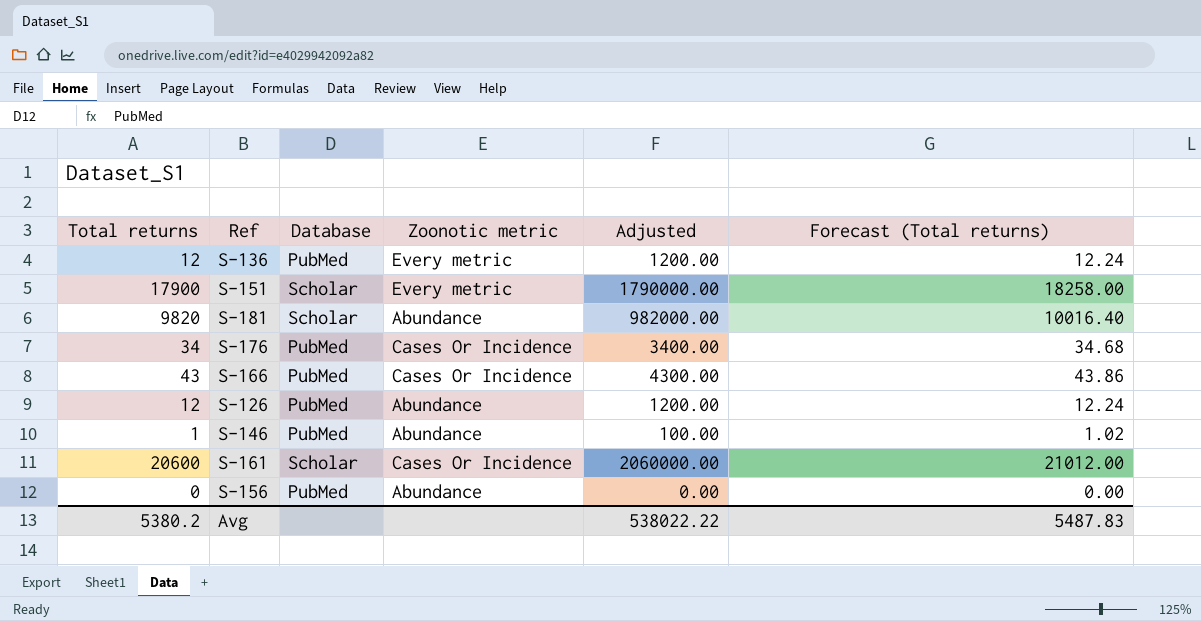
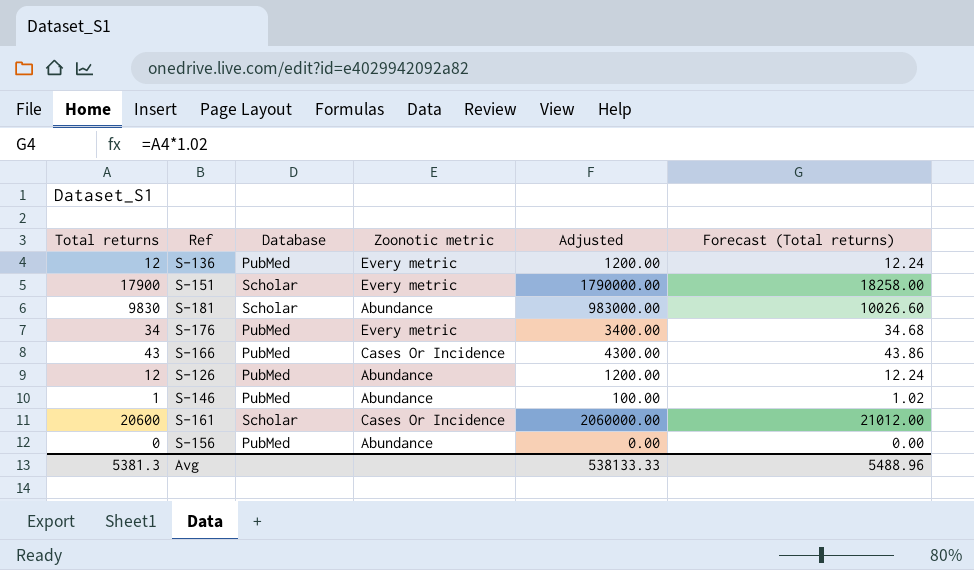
S-181 | Total returns: 9820 -> 9830
S-181 | Adjusted: 982000.00 -> 983000.00
S-181 | Forecast (Total returns): 10016.40 -> 10026.60
S-176 | Zoonotic metric: Cases Or Incidence -> Every metric
Avg | Total returns: 5380.2 -> 5381.3
Avg | Adjusted: 538022.22 -> 538133.33
Avg | Forecast (Total returns): 5487.83 -> 5488.96

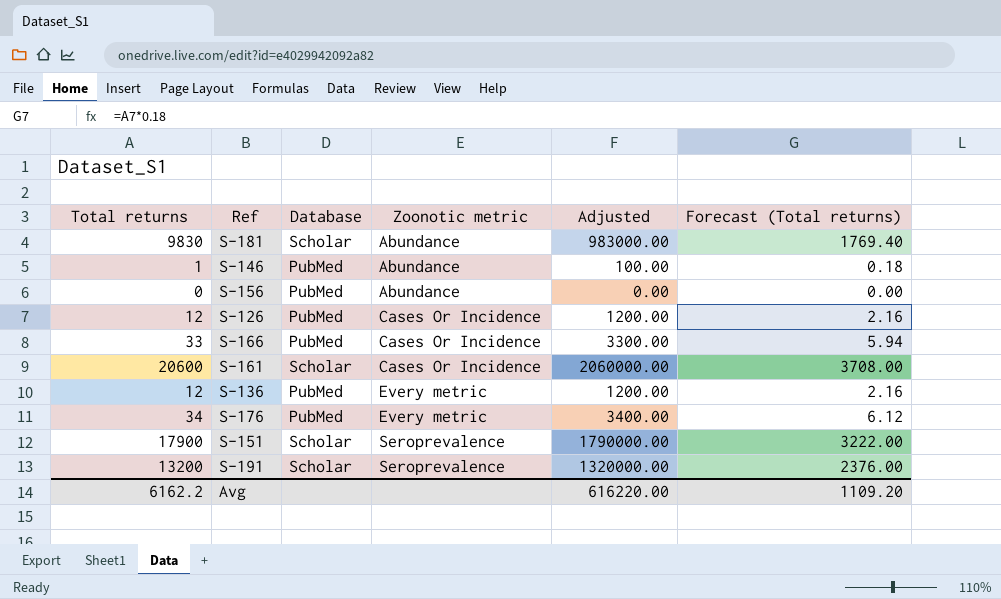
row order: none -> Zoonotic metric ascending
column Forecast (Total returns) | formula: [Total returns] * 1.02 -> [Total returns] * 0.18
S-126 | Zoonotic metric: Abundance -> Cases Or Incidence
S-166 | Total returns: 43 -> 33
S-166 | Adjusted: 4300.00 -> 3300.00
S-151 | Zoonotic metric: Every metric -> Seroprevalence
row S-191: none -> 13200 | Scholar | Seroprevalence | 1320000.00 | 2376.00
Avg | Total returns: 5381.3 -> 6162.2
Avg | Adjusted: 538133.33 -> 616220.00
Avg | Forecast (Total returns): 5488.96 -> 1109.20

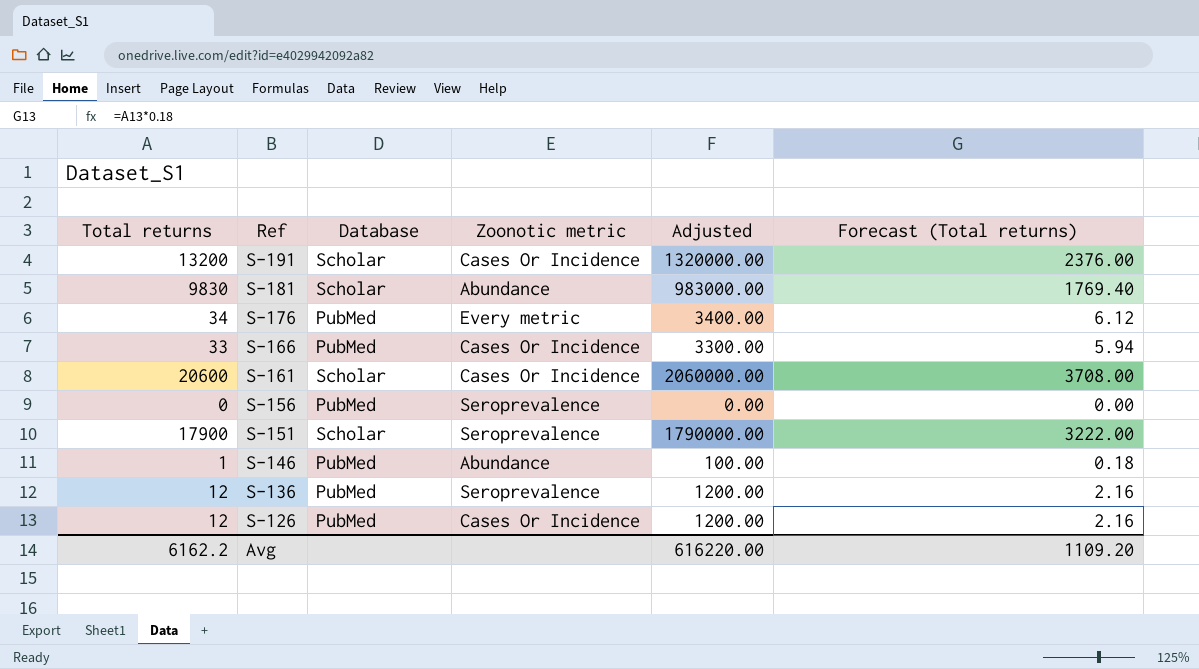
row order: Zoonotic metric ascending -> Ref descending
S-191 | Zoonotic metric: Seroprevalence -> Cases Or Incidence
S-156 | Zoonotic metric: Abundance -> Seroprevalence
S-136 | Zoonotic metric: Every metric -> Seroprevalence

